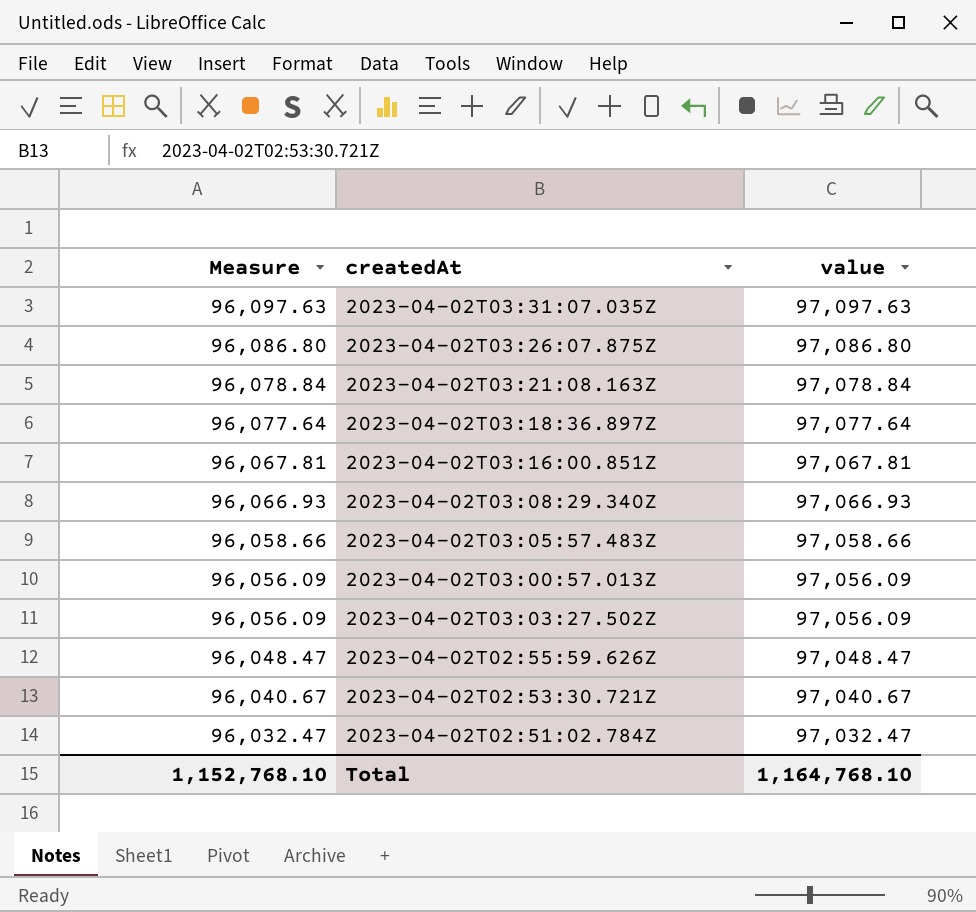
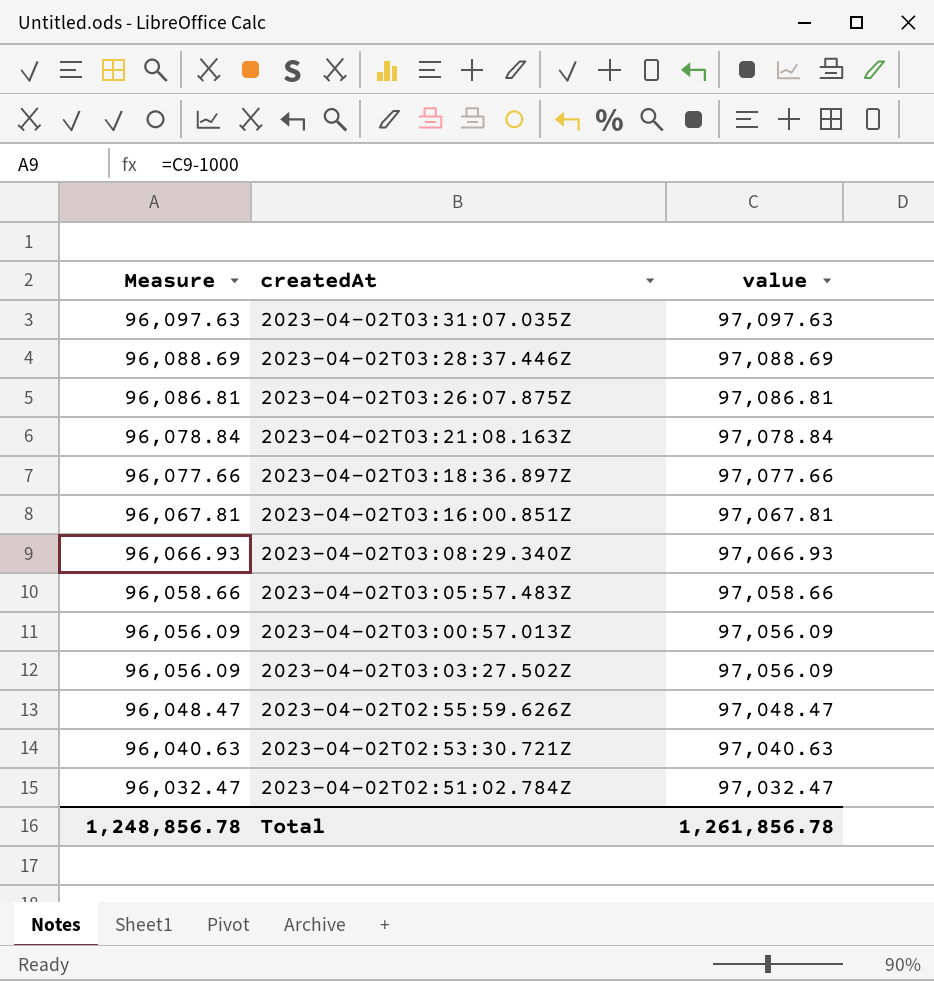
row 2023-04-02T03:28:37.446Z: none -> 96,088.69 | 97,088.69
2023-04-02T03:26:07.875Z | Measure: 96,086.80 -> 96,086.81
2023-04-02T03:26:07.875Z | value: 97,086.80 -> 97,086.81
2023-04-02T03:18:36.897Z | Measure: 96,077.64 -> 96,077.66
2023-04-02T03:18:36.897Z | value: 97,077.64 -> 97,077.66
2023-04-02T02:53:30.721Z | Measure: 96,040.67 -> 96,040.63
2023-04-02T02:53:30.721Z | value: 97,040.67 -> 97,040.63
Total | Measure: 1,152,768.10 -> 1,248,856.78
Total | value: 1,164,768.10 -> 1,261,856.78

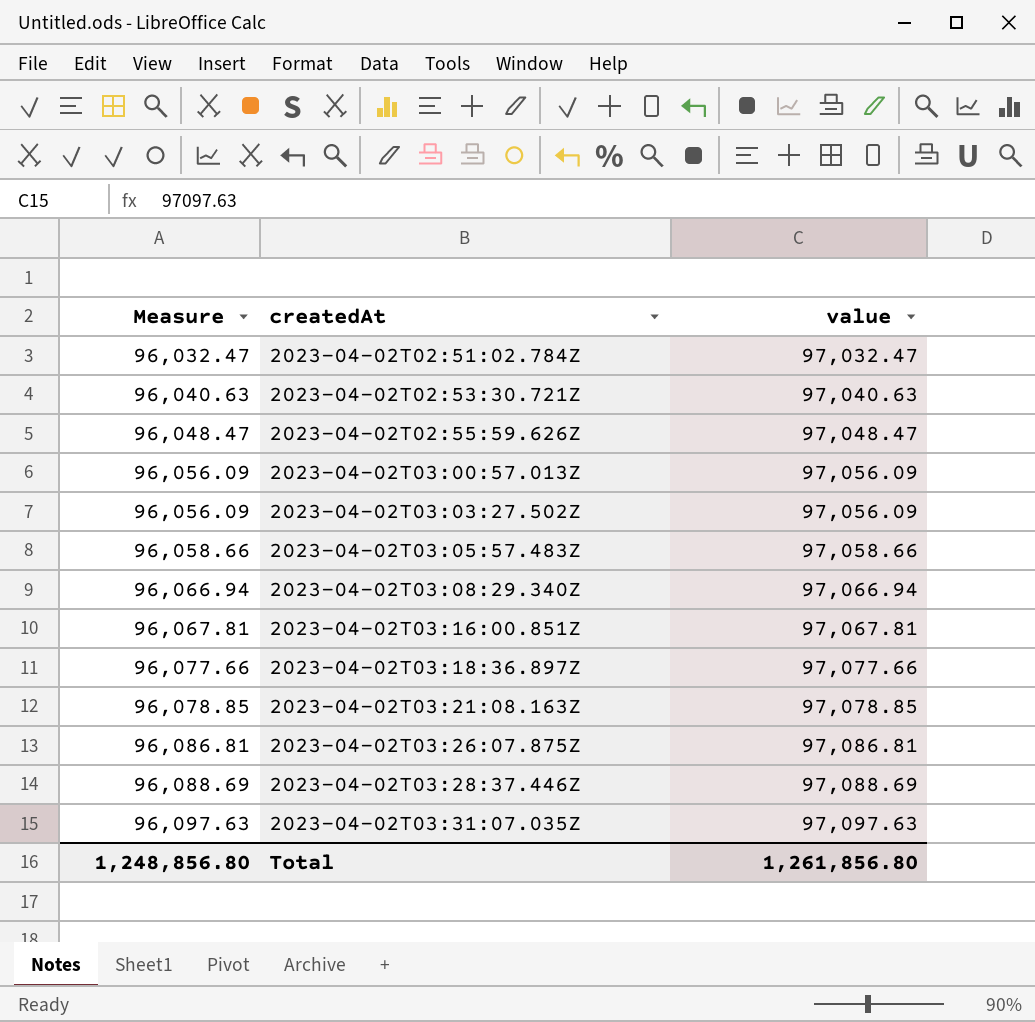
row order: Measure descending -> Measure ascending
2023-04-02T03:08:29.340Z | Measure: 96,066.93 -> 96,066.94
2023-04-02T03:08:29.340Z | value: 97,066.93 -> 97,066.94
2023-04-02T03:21:08.163Z | Measure: 96,078.84 -> 96,078.85
2023-04-02T03:21:08.163Z | value: 97,078.84 -> 97,078.85
Total | Measure: 1,248,856.78 -> 1,248,856.80
Total | value: 1,261,856.78 -> 1,261,856.80

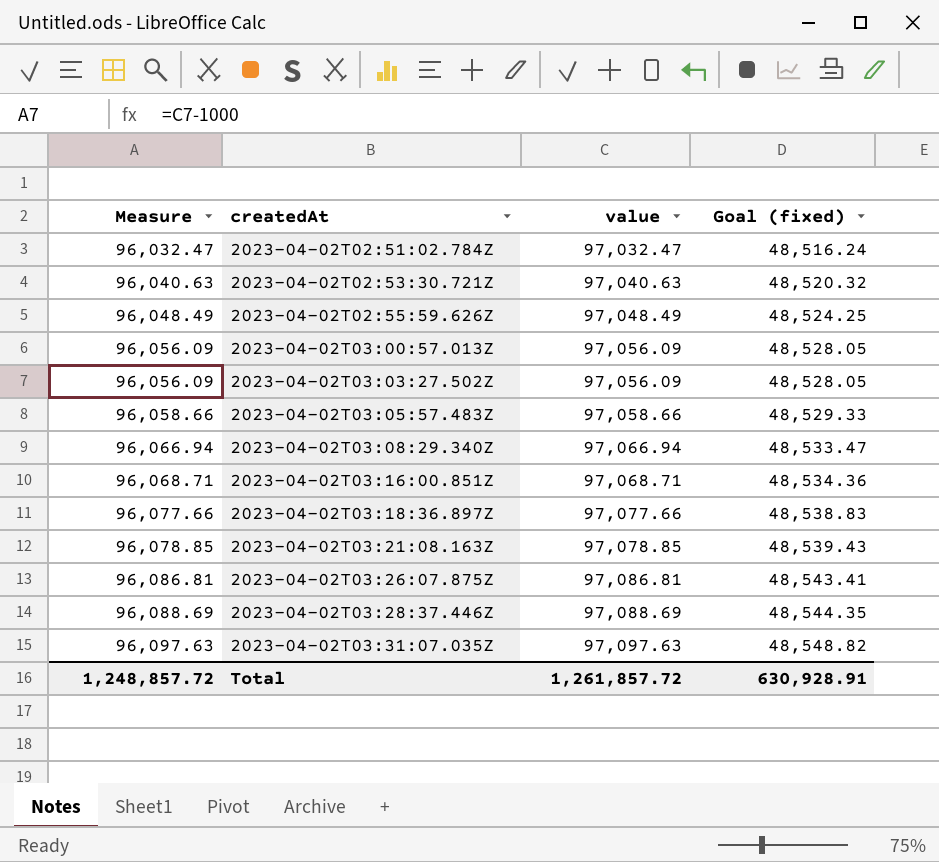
column Goal (fixed) | formula: none -> [value] * 0.5
2023-04-02T02:55:59.626Z | Measure: 96,048.47 -> 96,048.49
2023-04-02T02:55:59.626Z | value: 97,048.47 -> 97,048.49
2023-04-02T03:16:00.851Z | Measure: 96,067.81 -> 96,068.71
2023-04-02T03:16:00.851Z | value: 97,067.81 -> 97,068.71
Total | Measure: 1,248,856.80 -> 1,248,857.72
Total | value: 1,261,856.80 -> 1,261,857.72

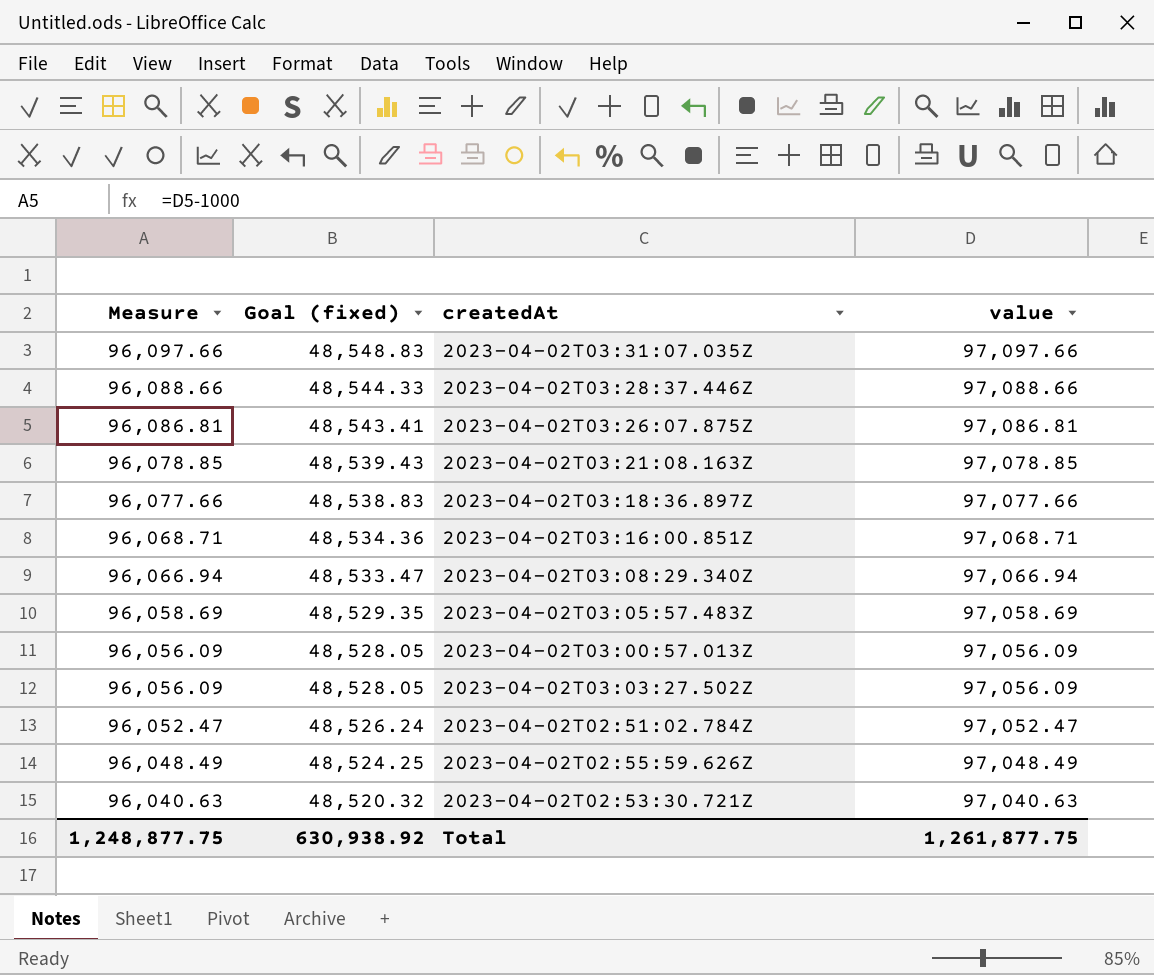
row order: Measure ascending -> Measure descending
column Goal (fixed) | position: 4 -> 2
2023-04-02T03:31:07.035Z | Measure: 96,097.63 -> 96,097.66
2023-04-02T03:31:07.035Z | Goal (fixed): 48,548.82 -> 48,548.83
2023-04-02T03:31:07.035Z | value: 97,097.63 -> 97,097.66
2023-04-02T03:28:37.446Z | Measure: 96,088.69 -> 96,088.66
2023-04-02T03:28:37.446Z | Goal (fixed): 48,544.35 -> 48,544.33
2023-04-02T03:28:37.446Z | value: 97,088.69 -> 97,088.66
2023-04-02T03:05:57.483Z | Measure: 96,058.66 -> 96,058.69
2023-04-02T03:05:57.483Z | Goal (fixed): 48,529.33 -> 48,529.35
2023-04-02T03:05:57.483Z | value: 97,058.66 -> 97,058.69
2023-04-02T02:51:02.784Z | Measure: 96,032.47 -> 96,052.47
2023-04-02T02:51:02.784Z | Goal (fixed): 48,516.24 -> 48,526.24
2023-04-02T02:51:02.784Z | value: 97,032.47 -> 97,052.47
Total | Measure: 1,248,857.72 -> 1,248,877.75
Total | Goal (fixed): 630,928.91 -> 630,938.92
Total | value: 1,261,857.72 -> 1,261,877.75

